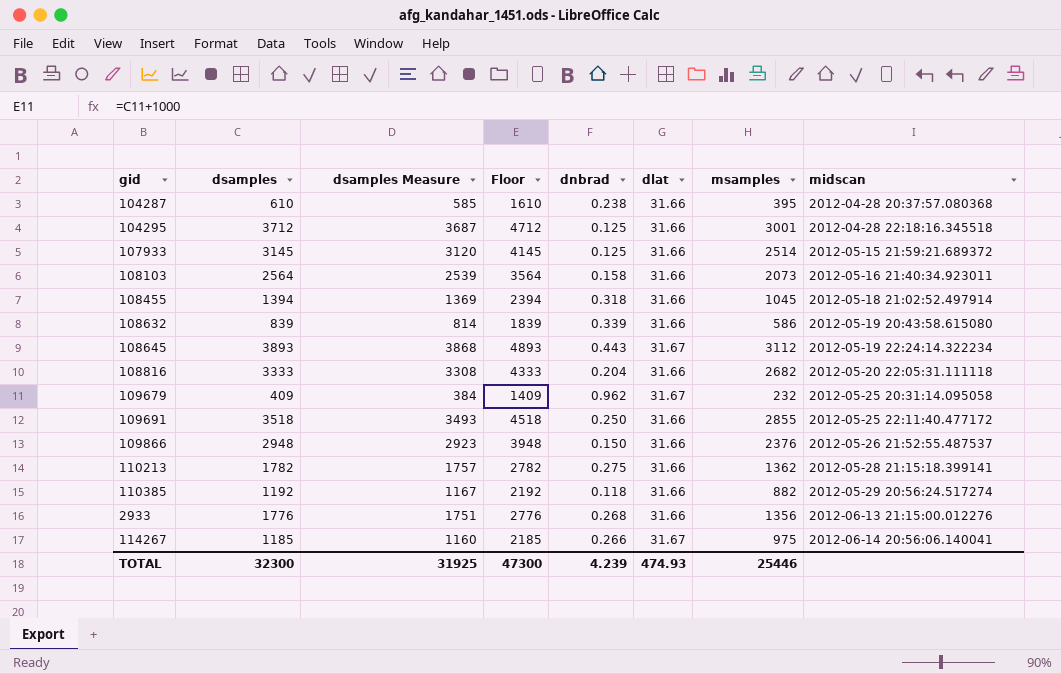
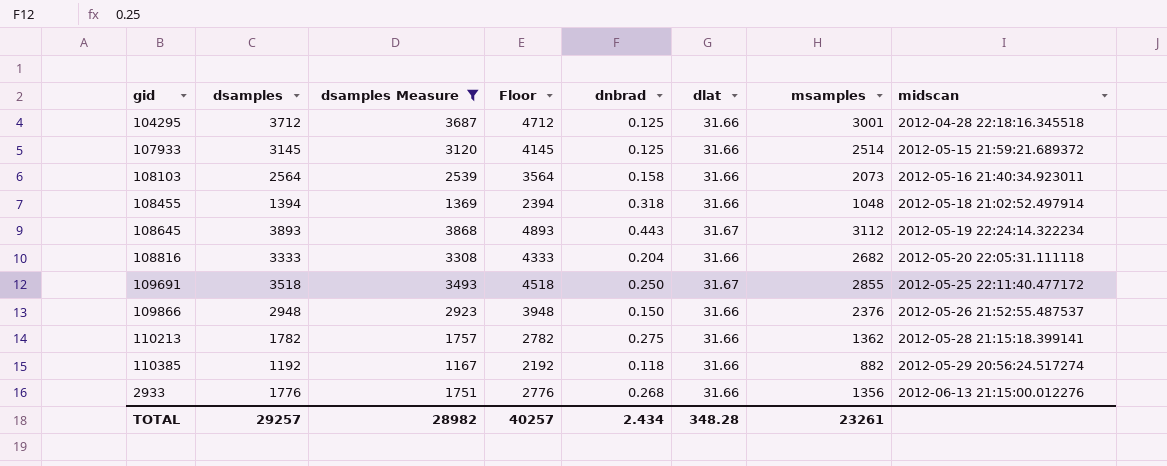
filter: none -> dsamples Measure >= 1167
108455 | msamples: 1045 -> 1048
109691 | dlat: 31.66 -> 31.67
TOTAL | dsamples: 32300 -> 29257
TOTAL | dsamples Measure: 31925 -> 28982
TOTAL | Floor: 47300 -> 40257
TOTAL | dnbrad: 4.239 -> 2.434
TOTAL | dlat: 474.93 -> 348.28
TOTAL | msamples: 25446 -> 23261

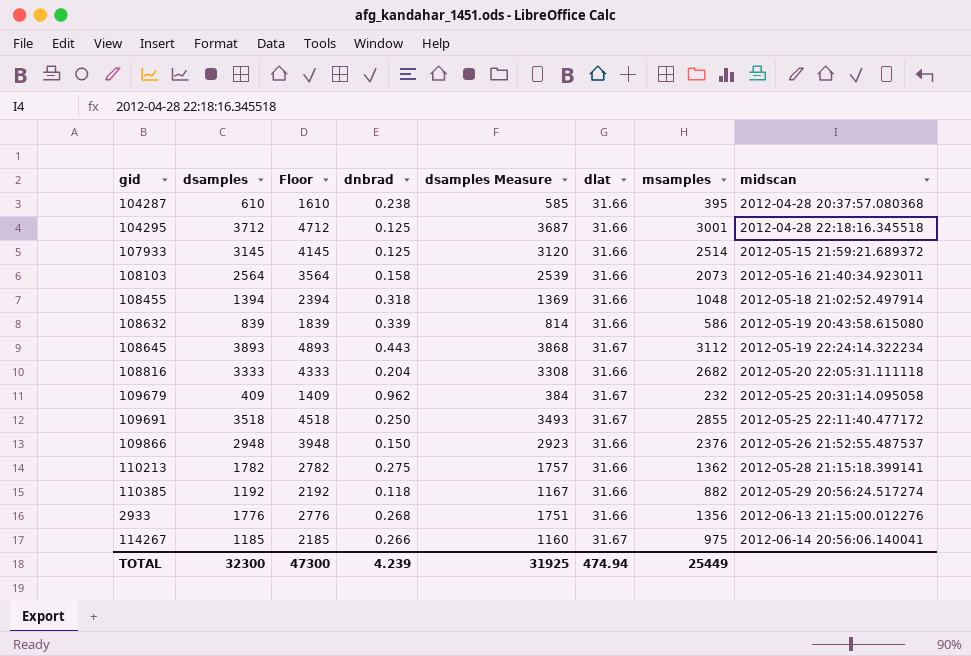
filter: dsamples Measure >= 1167 -> none
column dsamples Measure | position: 3 -> 5
TOTAL | dsamples: 29257 -> 32300
TOTAL | Floor: 40257 -> 47300
TOTAL | dnbrad: 2.434 -> 4.239
TOTAL | dsamples Measure: 28982 -> 31925
TOTAL | dlat: 348.28 -> 474.94
TOTAL | msamples: 23261 -> 25449

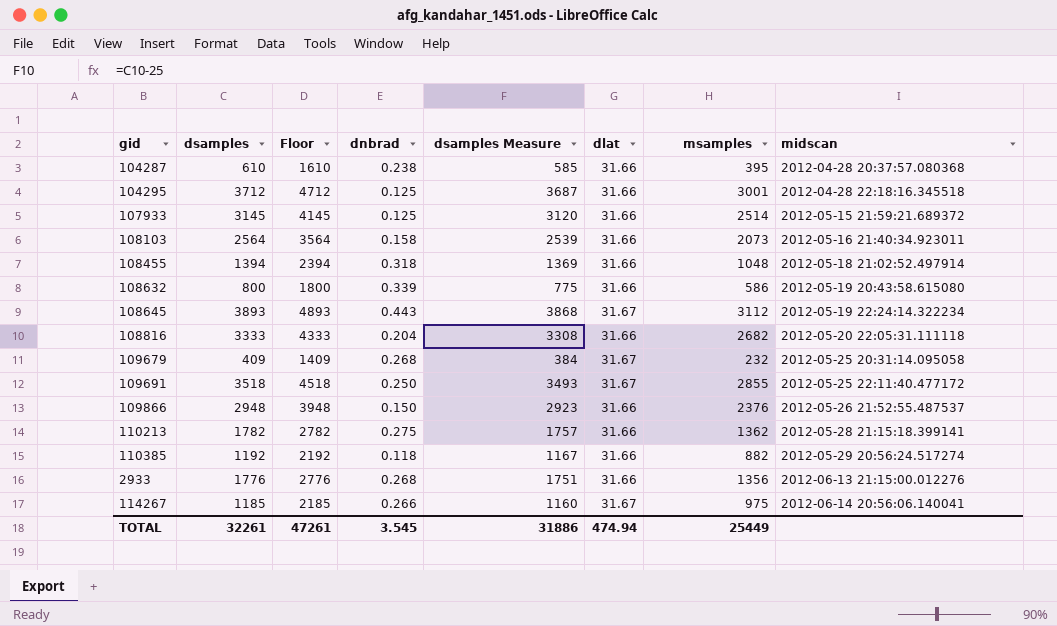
108632 | dsamples: 839 -> 800
108632 | Floor: 1839 -> 1800
108632 | dsamples Measure: 814 -> 775
109679 | dnbrad: 0.962 -> 0.268
TOTAL | dsamples: 32300 -> 32261
TOTAL | Floor: 47300 -> 47261
TOTAL | dnbrad: 4.239 -> 3.545
TOTAL | dsamples Measure: 31925 -> 31886

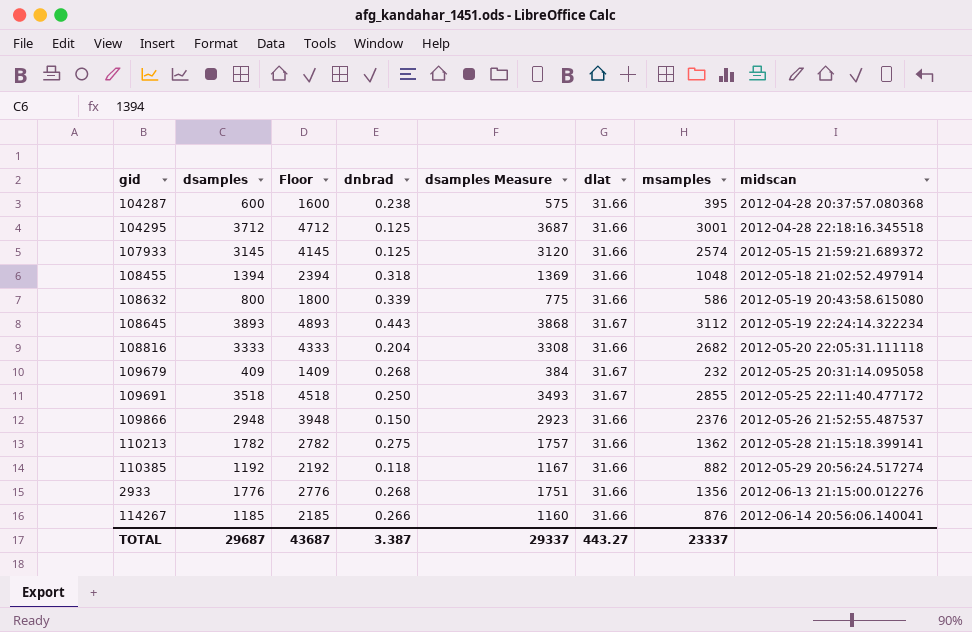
row 108103: 2564 | 3564 | 0.158 | 2539 | 31.66 | 2073 | 2012-05-16 21:40:34.923011 -> none
104287 | dsamples: 610 -> 600
104287 | Floor: 1610 -> 1600
104287 | dsamples Measure: 585 -> 575
107933 | msamples: 2514 -> 2574
114267 | dlat: 31.67 -> 31.66
114267 | msamples: 975 -> 876
TOTAL | dsamples: 32261 -> 29687
TOTAL | Floor: 47261 -> 43687
TOTAL | dnbrad: 3.545 -> 3.387
TOTAL | dsamples Measure: 31886 -> 29337
TOTAL | dlat: 474.94 -> 443.27
TOTAL | msamples: 25449 -> 23337

